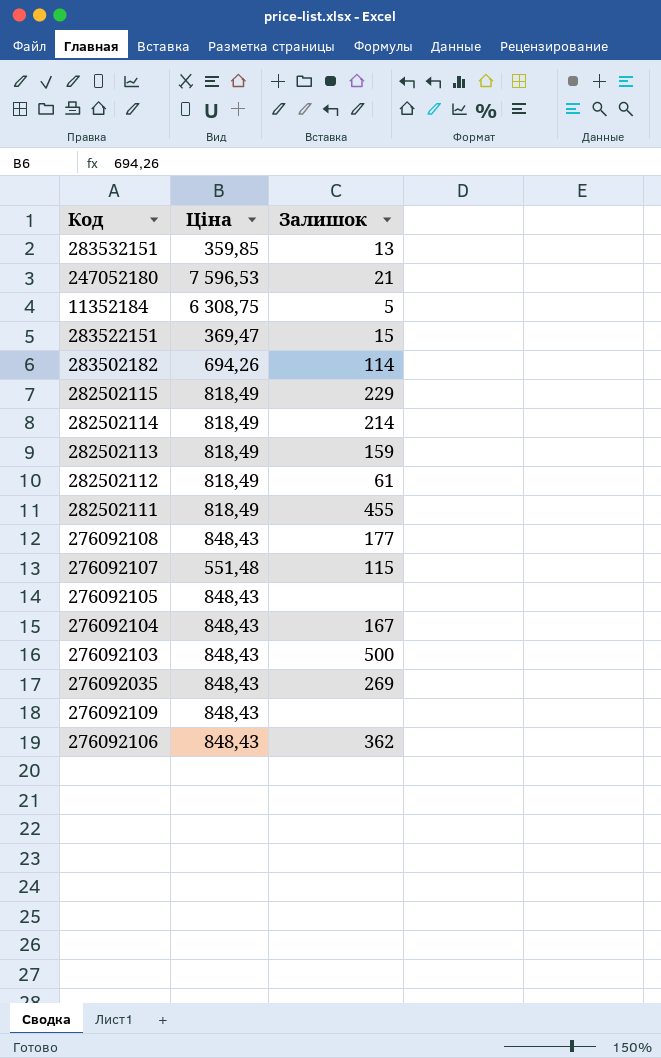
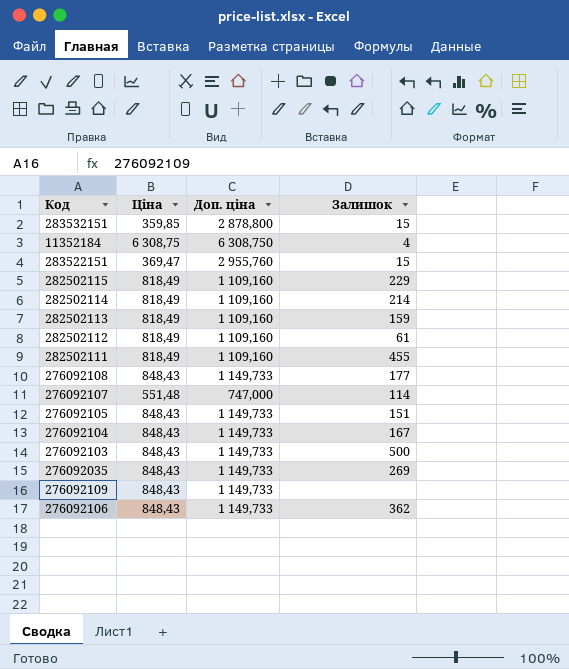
column Доп. ціна | position: none -> 3
row 247052180: 7 596,53 | 21 -> none
row 283502182: 694,26 | 114 -> none
283532151 | Залишок: 13 -> 15
11352184 | Залишок: 5 -> 4
276092107 | Залишок: 115 -> 114
276092105 | Залишок: none -> 151

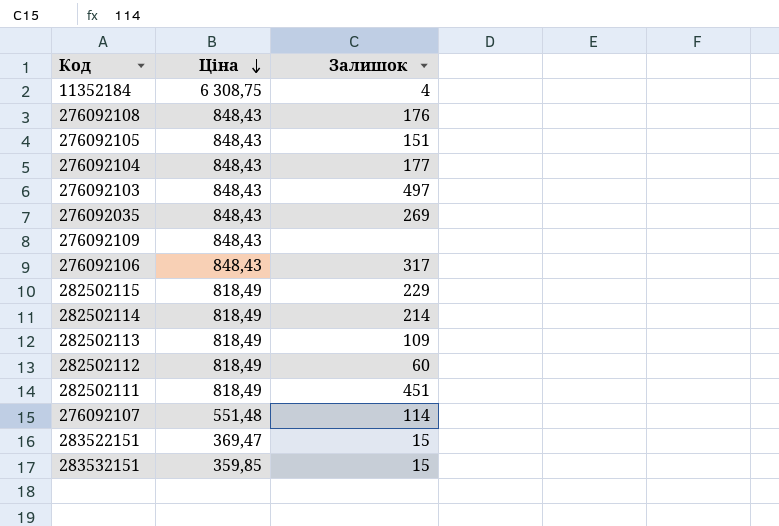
row order: none -> Ціна descending
column Доп. ціна | position: 3 -> none
276092108 | Залишок: 177 -> 176
276092104 | Залишок: 167 -> 177
276092103 | Залишок: 500 -> 497
276092106 | Залишок: 362 -> 317
282502113 | Залишок: 159 -> 109
282502112 | Залишок: 61 -> 60
282502111 | Залишок: 455 -> 451

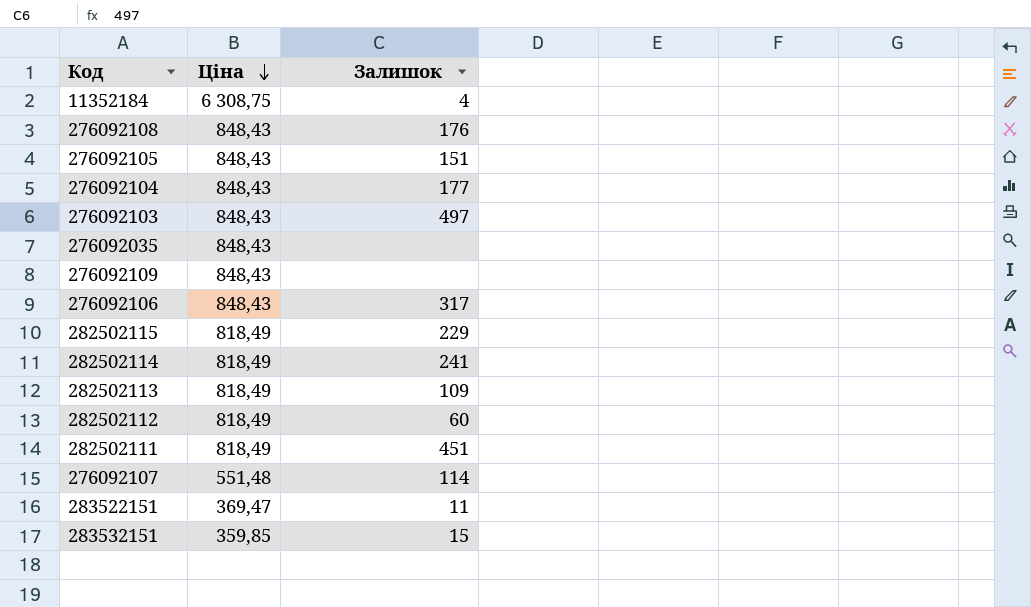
276092035 | Залишок: 269 -> none
282502114 | Залишок: 214 -> 241
283522151 | Залишок: 15 -> 11

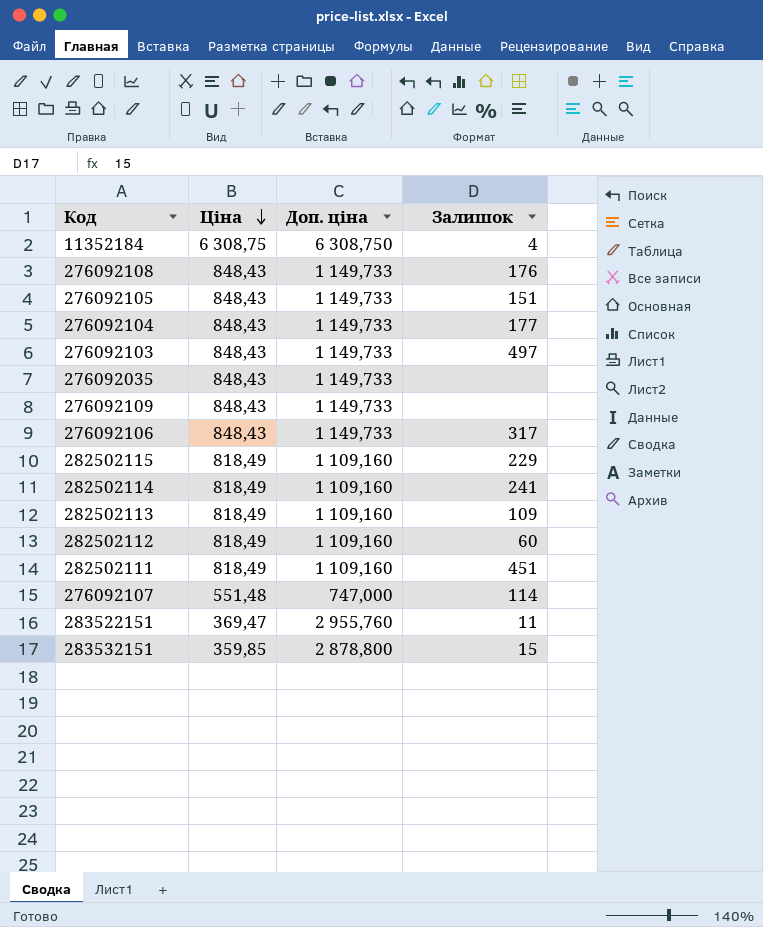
column Доп. ціна | position: none -> 3

